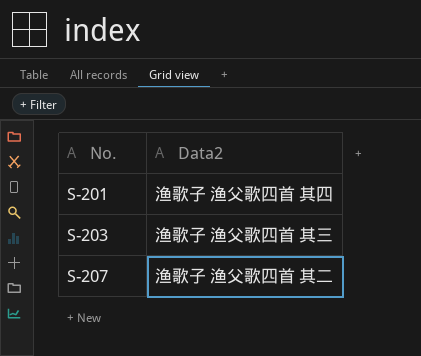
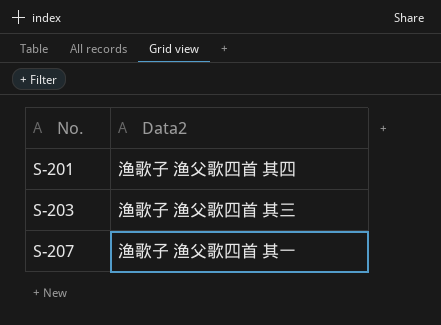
S-207 | Data2: 渔歌子 渔父歌四首 其二 -> 渔歌子 渔父歌四首 其一

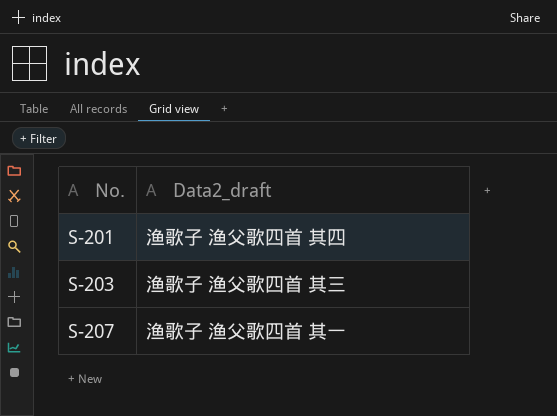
column name: Data2 -> Data2_draft

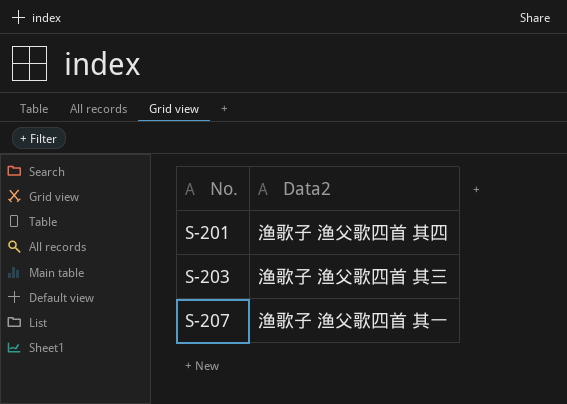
column name: Data2_draft -> Data2

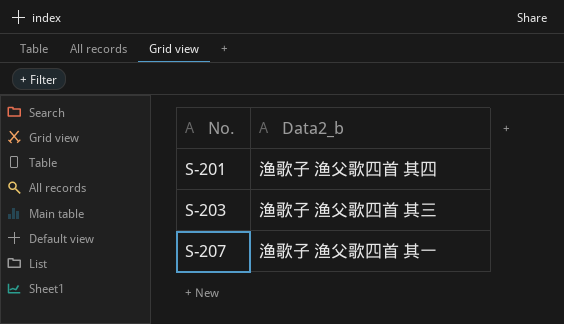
column name: Data2 -> Data2_b

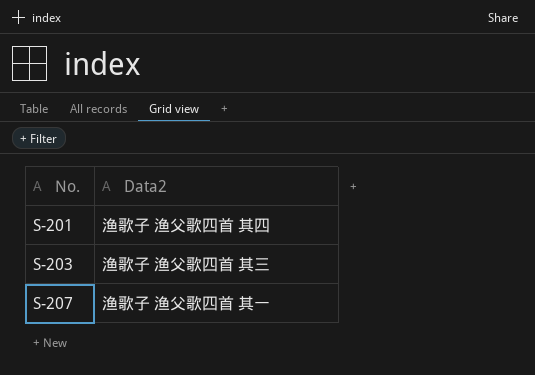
column name: Data2_b -> Data2

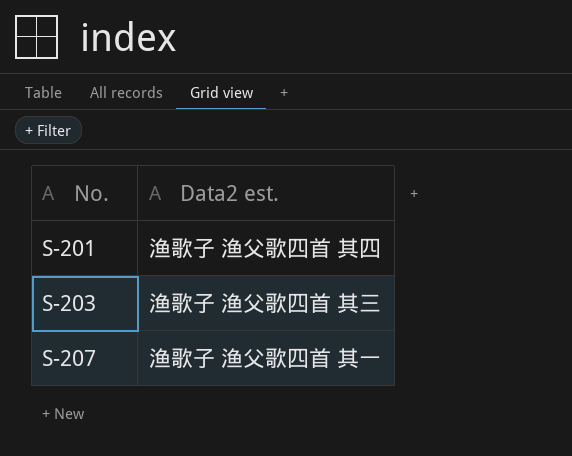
column name: Data2 -> Data2 est.

